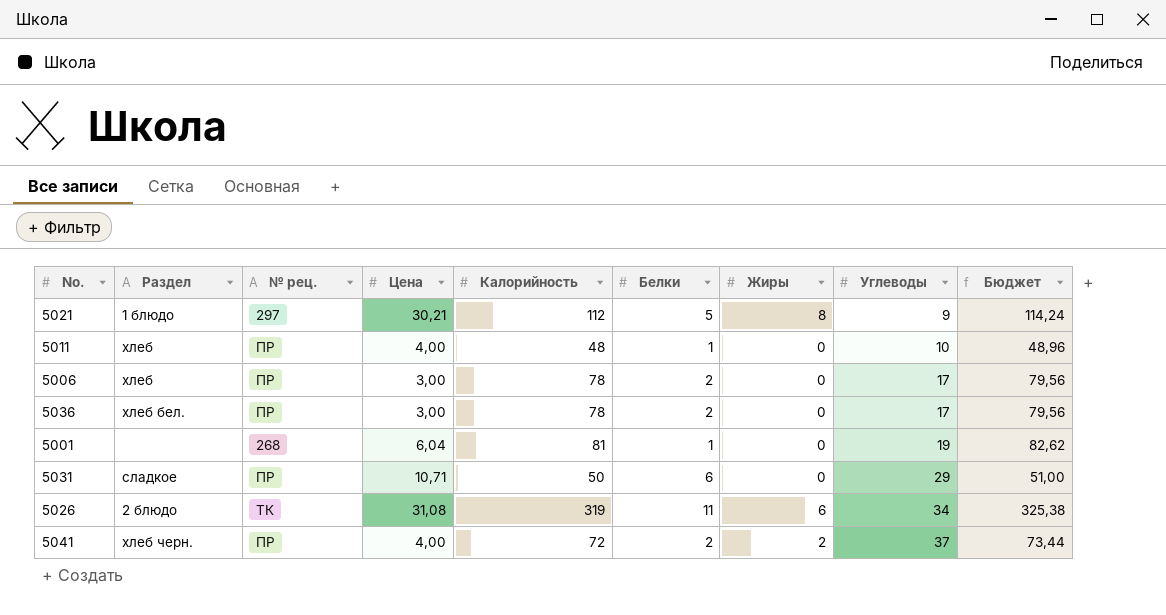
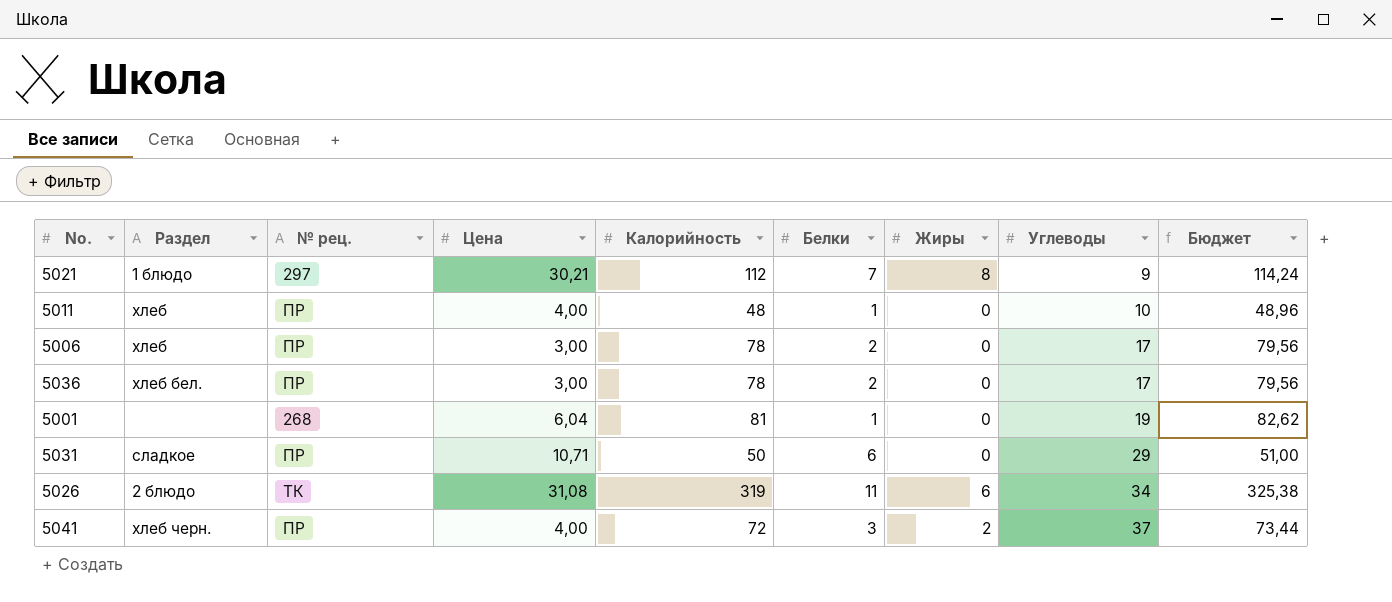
5021 | Белки: 5 -> 7
5041 | Белки: 2 -> 3

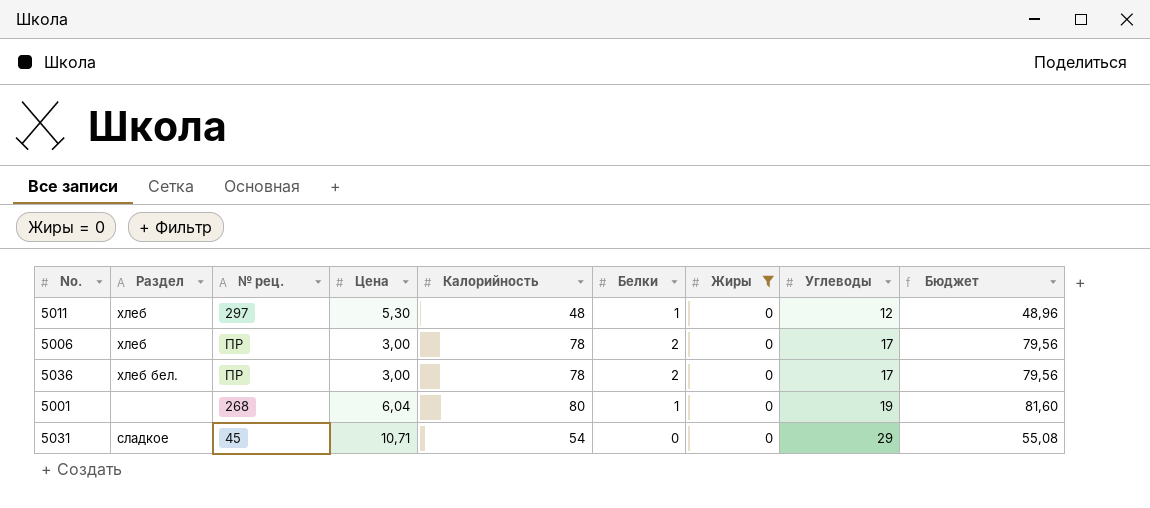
filter: none -> Жиры = 0
5011 | № рец.: ПР -> 297
5011 | Цена: 4,00 -> 5,30
5011 | Углеводы: 10 -> 12
5001 | Калорийность: 81 -> 80
5001 | Бюджет: 82,62 -> 81,60
5031 | № рец.: ПР -> 45
5031 | Калорийность: 50 -> 54
5031 | Белки: 6 -> 0
5031 | Бюджет: 51,00 -> 55,08

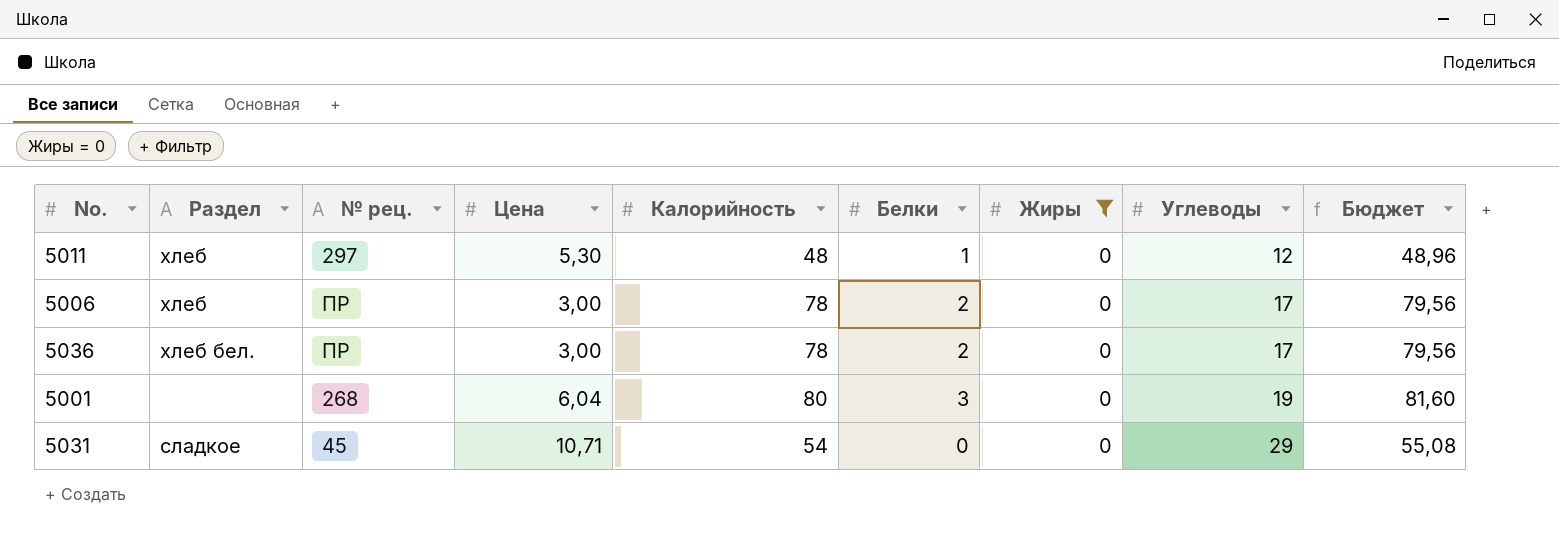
5001 | Белки: 1 -> 3

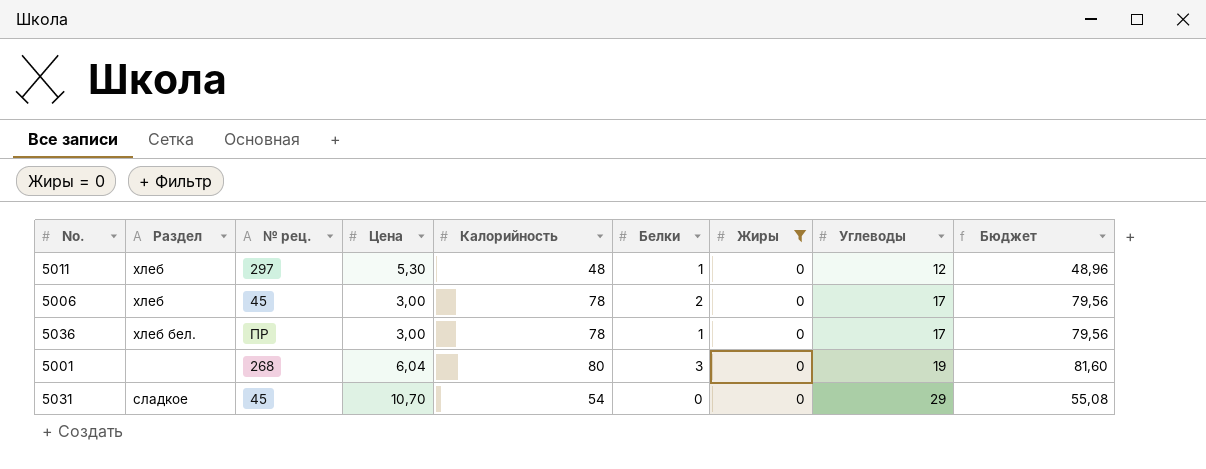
5006 | № рец.: ПР -> 45
5036 | Белки: 2 -> 1
5031 | Цена: 10,71 -> 10,70

